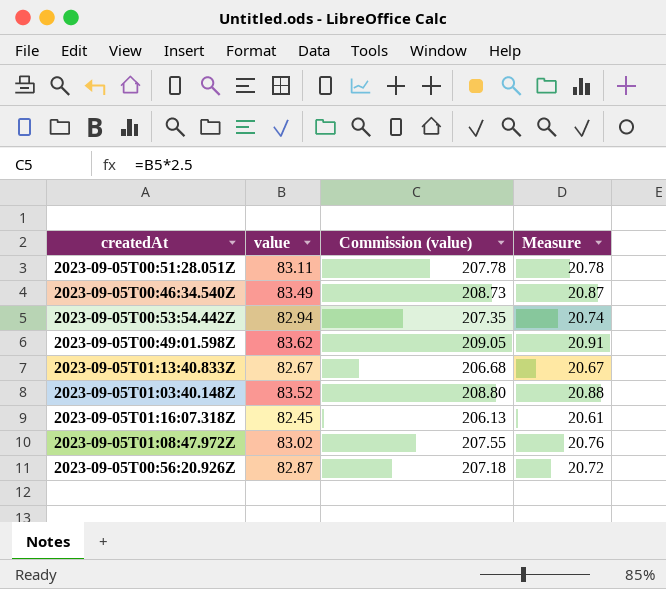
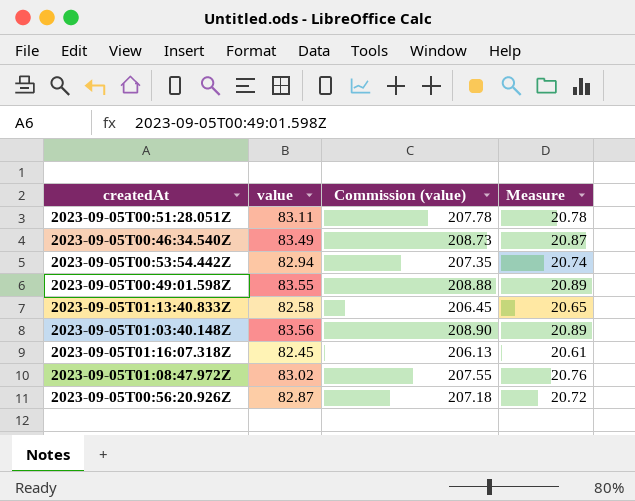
2023-09-05T00:49:01.598Z | value: 83.62 -> 83.55
2023-09-05T00:49:01.598Z | Commission (value): 209.05 -> 208.88
2023-09-05T00:49:01.598Z | Measure: 20.91 -> 20.89
2023-09-05T01:13:40.833Z | value: 82.67 -> 82.58
2023-09-05T01:13:40.833Z | Commission (value): 206.68 -> 206.45
2023-09-05T01:13:40.833Z | Measure: 20.67 -> 20.65
2023-09-05T01:03:40.148Z | value: 83.52 -> 83.56
2023-09-05T01:03:40.148Z | Commission (value): 208.80 -> 208.90
2023-09-05T01:03:40.148Z | Measure: 20.88 -> 20.89

